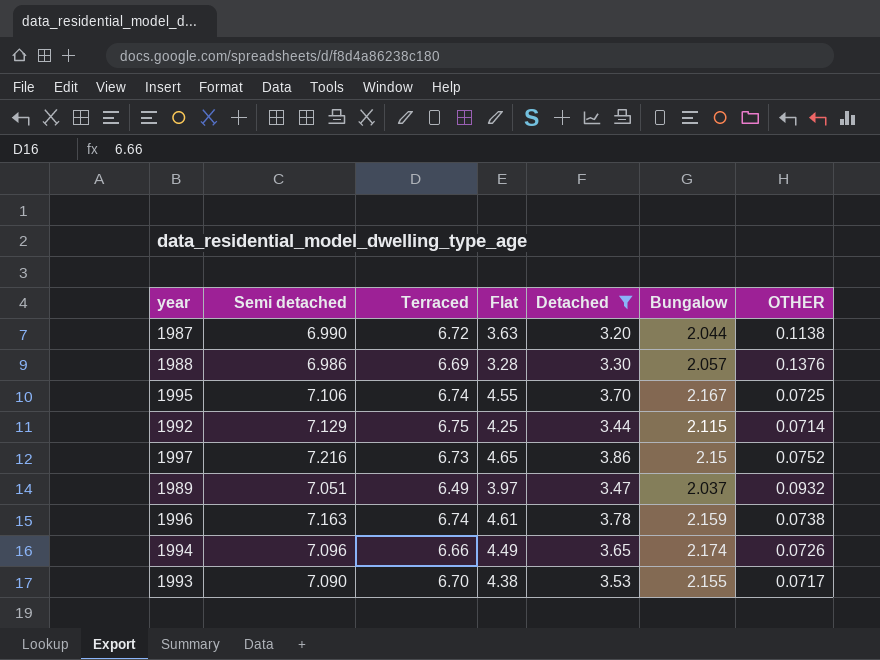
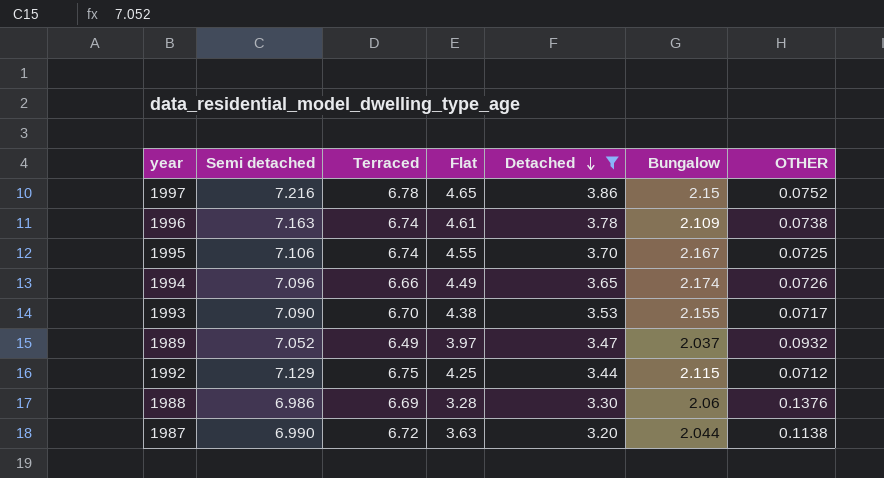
row order: none -> Detached descending
1997 | Terraced: 6.73 -> 6.78
1996 | Bungalow: 2.159 -> 2.109
1989 | Semi detached: 7.051 -> 7.052
1992 | OTHER: 0.0714 -> 0.0712
1988 | Bungalow: 2.057 -> 2.06

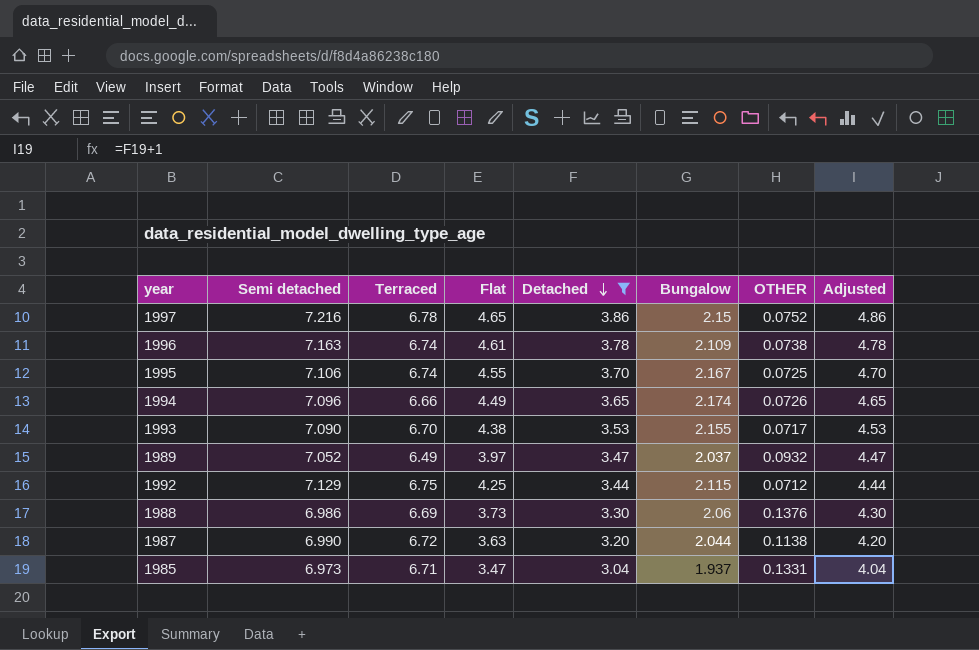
column Adjusted | formula: none -> [Detached] + 1
1988 | Flat: 3.28 -> 3.73
row 1985: none -> 6.973 | 6.71 | 3.47 | 3.04 | 1.937 | 0.1331 | 4.04

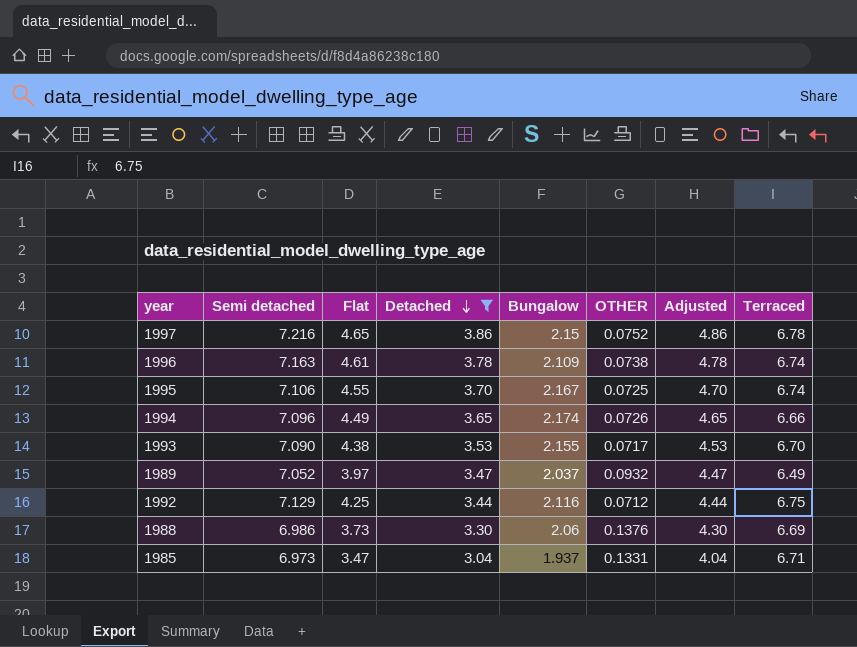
column Terraced | position: 3 -> 8
row 1987: 6.990 | 6.72 | 3.63 | 3.20 | 2.044 | 0.1138 | 4.20 -> none
1992 | Bungalow: 2.115 -> 2.116

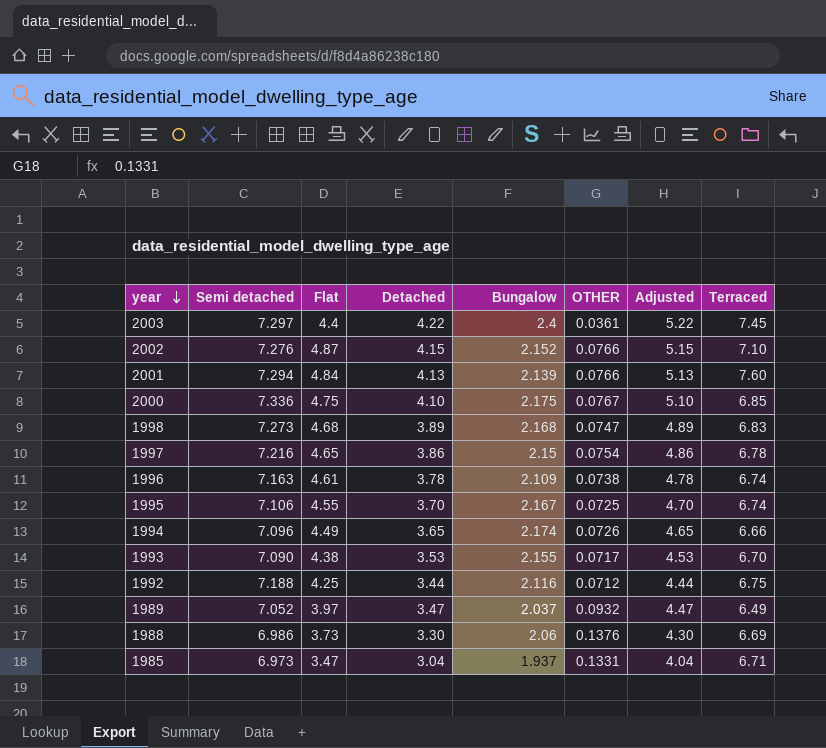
filter: Detached <= 3.86 -> none
row order: Detached descending -> year descending
1997 | OTHER: 0.0752 -> 0.0754
1992 | Semi detached: 7.129 -> 7.188

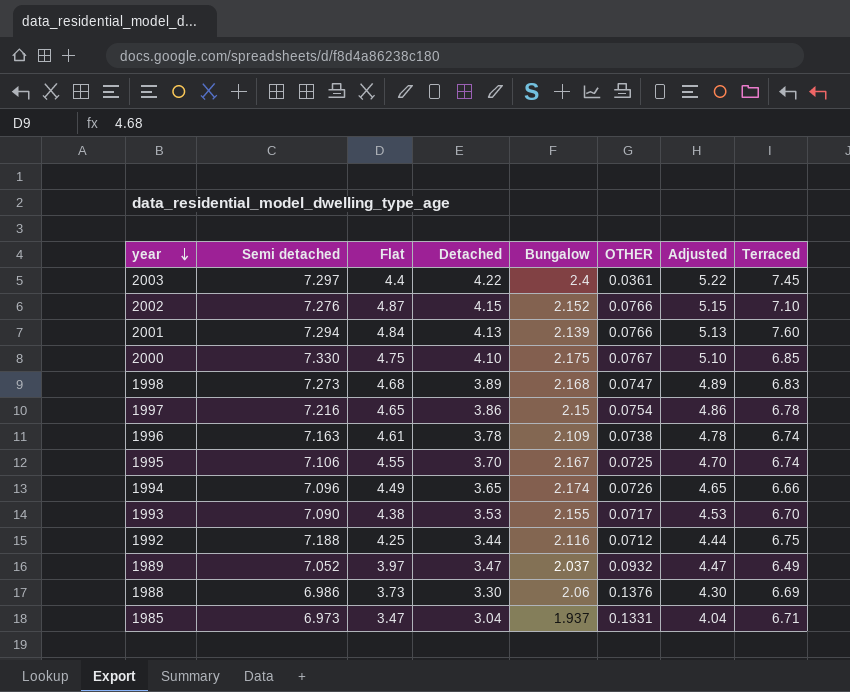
2000 | Semi detached: 7.336 -> 7.330

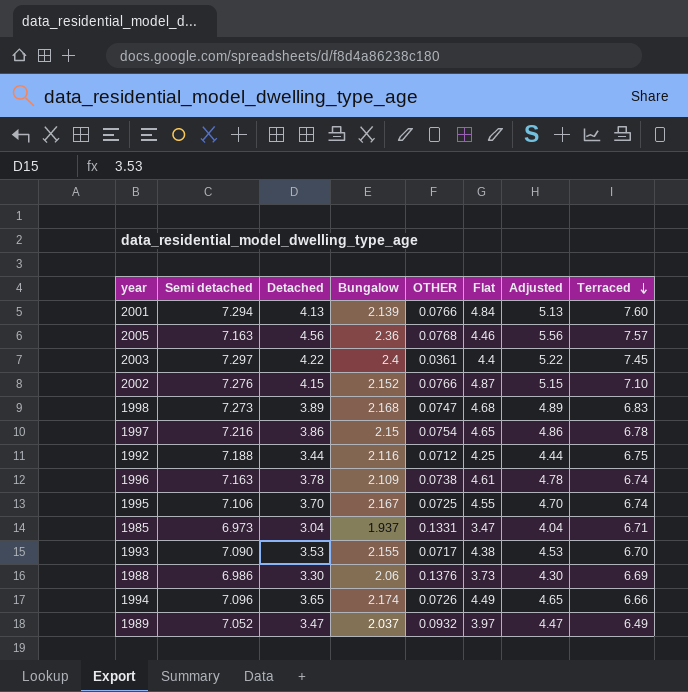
row order: year descending -> Terraced descending
column Flat | position: 3 -> 6
row 2000: 7.330 | 4.75 | 4.10 | 2.175 | 0.0767 | 5.10 | 6.85 -> none
row 2005: none -> 7.163 | 4.56 | 2.36 | 0.0768 | 4.46 | 5.56 | 7.57

